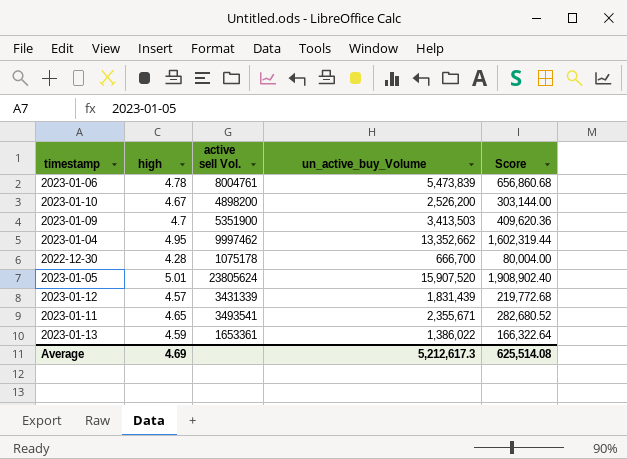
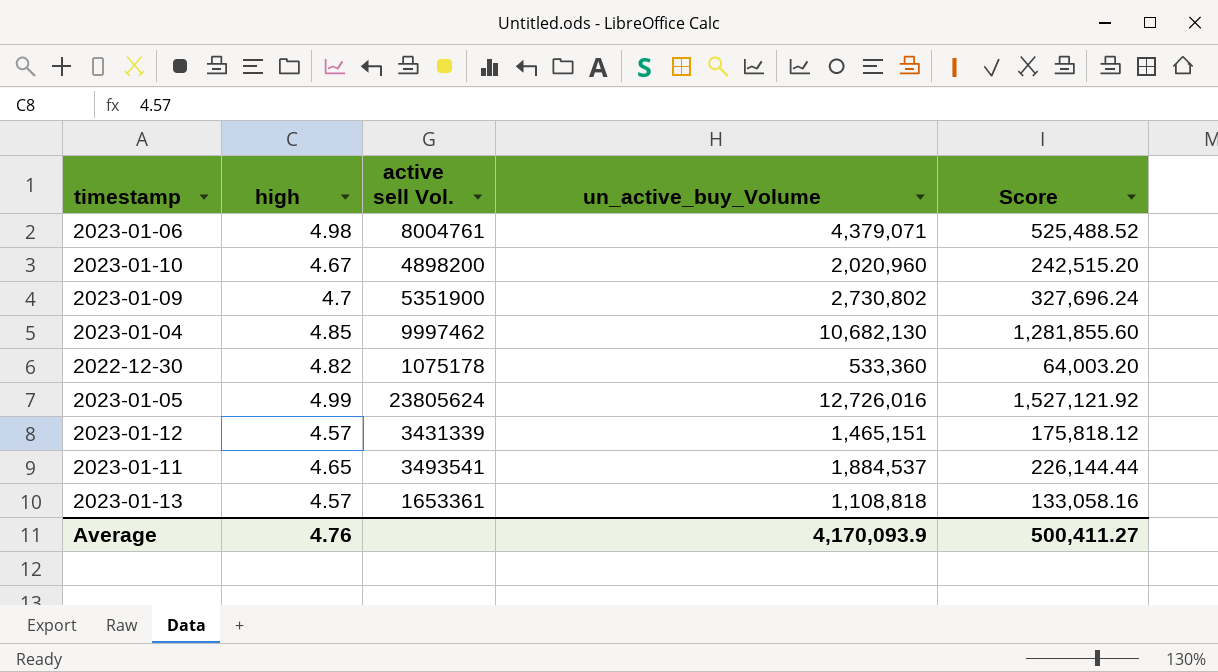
2023-01-06 | high: 4.78 -> 4.98
2023-01-06 | un_active_buy_Volume: 5,473,839 -> 4,379,071
2023-01-06 | Score: 656,860.68 -> 525,488.52
2023-01-10 | un_active_buy_Volume: 2,526,200 -> 2,020,960
2023-01-10 | Score: 303,144.00 -> 242,515.20
2023-01-09 | un_active_buy_Volume: 3,413,503 -> 2,730,802
2023-01-09 | Score: 409,620.36 -> 327,696.24
2023-01-04 | high: 4.95 -> 4.85
2023-01-04 | un_active_buy_Volume: 13,352,662 -> 10,682,130
2023-01-04 | Score: 1,602,319.44 -> 1,281,855.60
2022-12-30 | high: 4.28 -> 4.82
2022-12-30 | un_active_buy_Volume: 666,700 -> 533,360
2022-12-30 | Score: 80,004.00 -> 64,003.20
2023-01-05 | high: 5.01 -> 4.99
2023-01-05 | un_active_buy_Volume: 15,907,520 -> 12,726,016
2023-01-05 | Score: 1,908,902.40 -> 1,527,121.92
2023-01-12 | un_active_buy_Volume: 1,831,439 -> 1,465,151
2023-01-12 | Score: 219,772.68 -> 175,818.12
2023-01-11 | un_active_buy_Volume: 2,355,671 -> 1,884,537
2023-01-11 | Score: 282,680.52 -> 226,144.44
2023-01-13 | high: 4.59 -> 4.57
2023-01-13 | un_active_buy_Volume: 1,386,022 -> 1,108,818
2023-01-13 | Score: 166,322.64 -> 133,058.16
Average | high: 4.69 -> 4.76
Average | un_active_buy_Volume: 5,212,617.3 -> 4,170,093.9
Average | Score: 625,514.08 -> 500,411.27

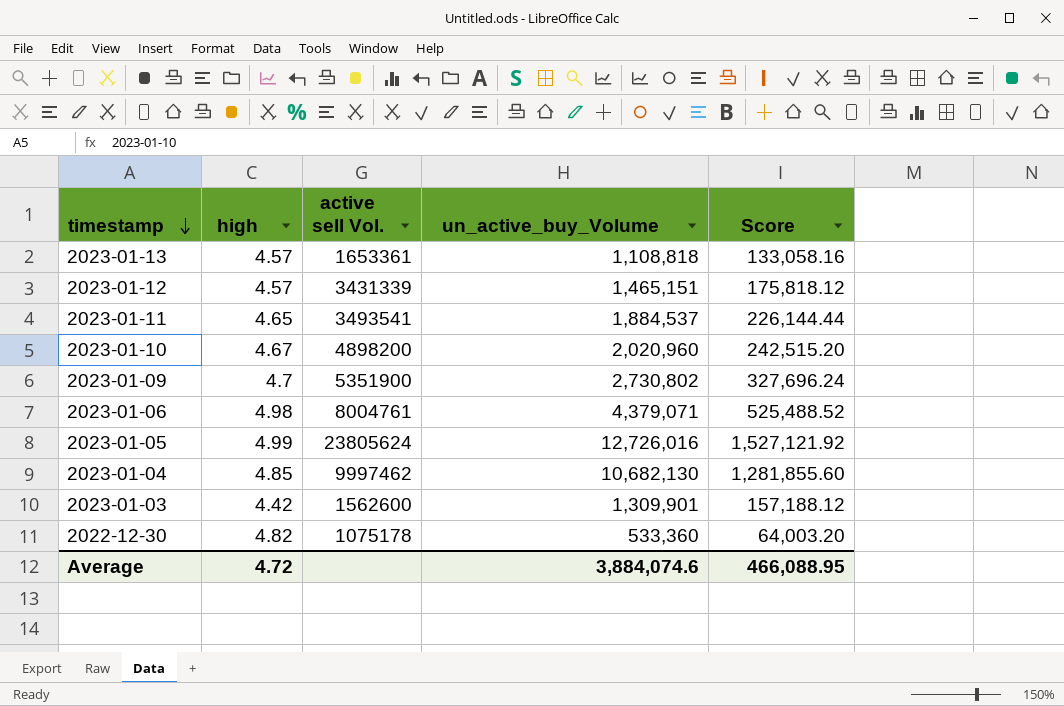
row order: none -> timestamp descending
row 2023-01-03: none -> 4.42 | 1562600 | 1,309,901 | 157,188.12
Average | high: 4.76 -> 4.72
Average | un_active_buy_Volume: 4,170,093.9 -> 3,884,074.6
Average | Score: 500,411.27 -> 466,088.95

